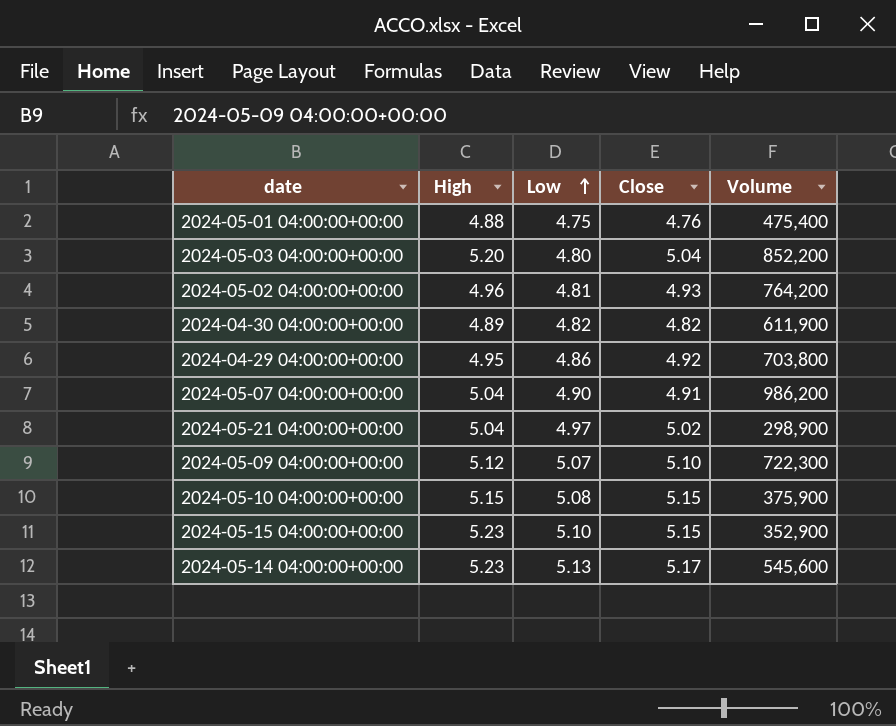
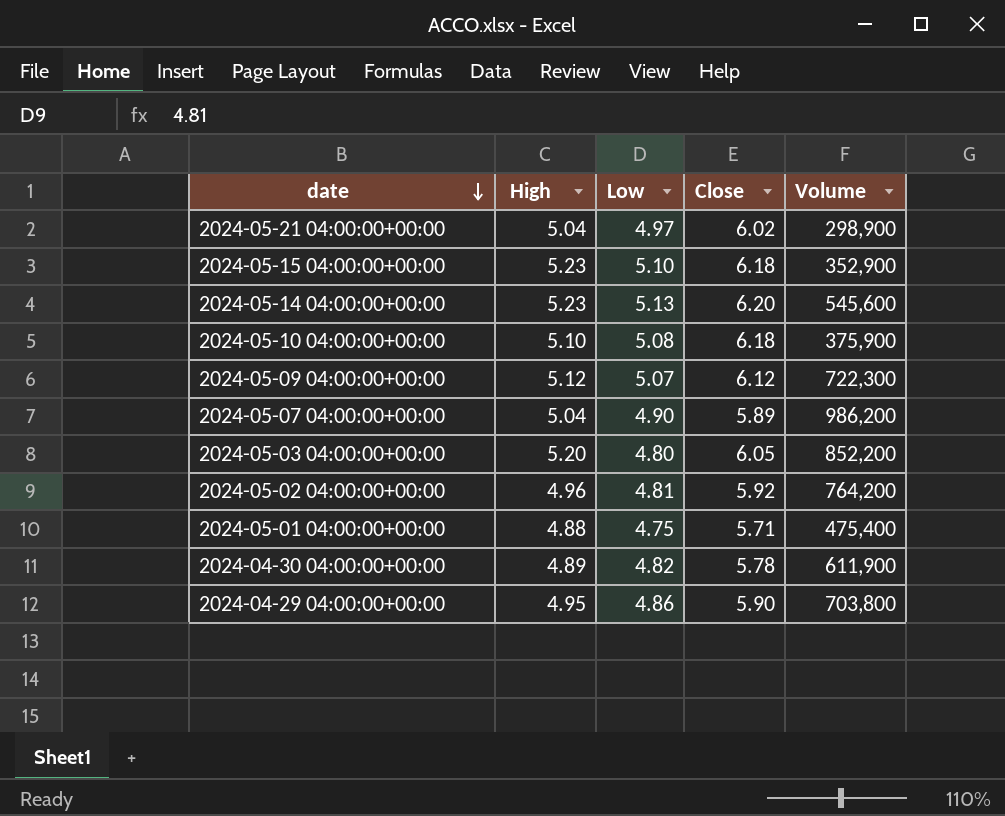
row order: Low ascending -> date descending
2024-05-21 04:00:00+00:00 | Close: 5.02 -> 6.02
2024-05-15 04:00:00+00:00 | Close: 5.15 -> 6.18
2024-05-14 04:00:00+00:00 | Close: 5.17 -> 6.20
2024-05-10 04:00:00+00:00 | High: 5.15 -> 5.10
2024-05-10 04:00:00+00:00 | Close: 5.15 -> 6.18
2024-05-09 04:00:00+00:00 | Close: 5.10 -> 6.12
2024-05-07 04:00:00+00:00 | Close: 4.91 -> 5.89
2024-05-03 04:00:00+00:00 | Close: 5.04 -> 6.05
2024-05-02 04:00:00+00:00 | Close: 4.93 -> 5.92
2024-05-01 04:00:00+00:00 | Close: 4.76 -> 5.71
2024-04-30 04:00:00+00:00 | Close: 4.82 -> 5.78
2024-04-29 04:00:00+00:00 | Close: 4.92 -> 5.90

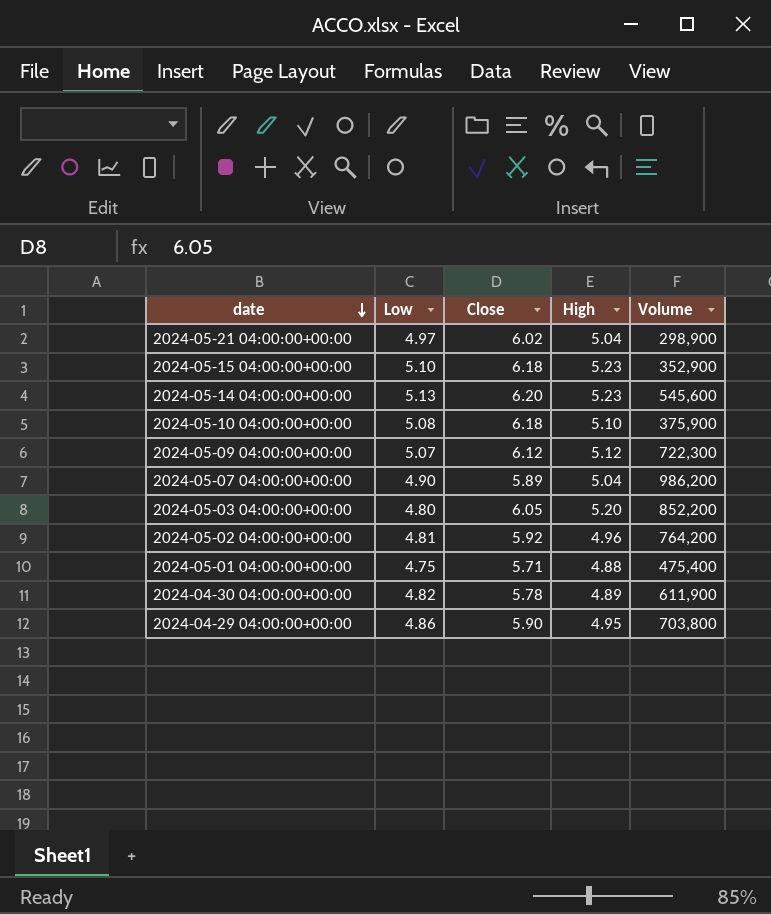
column High | position: 2 -> 4

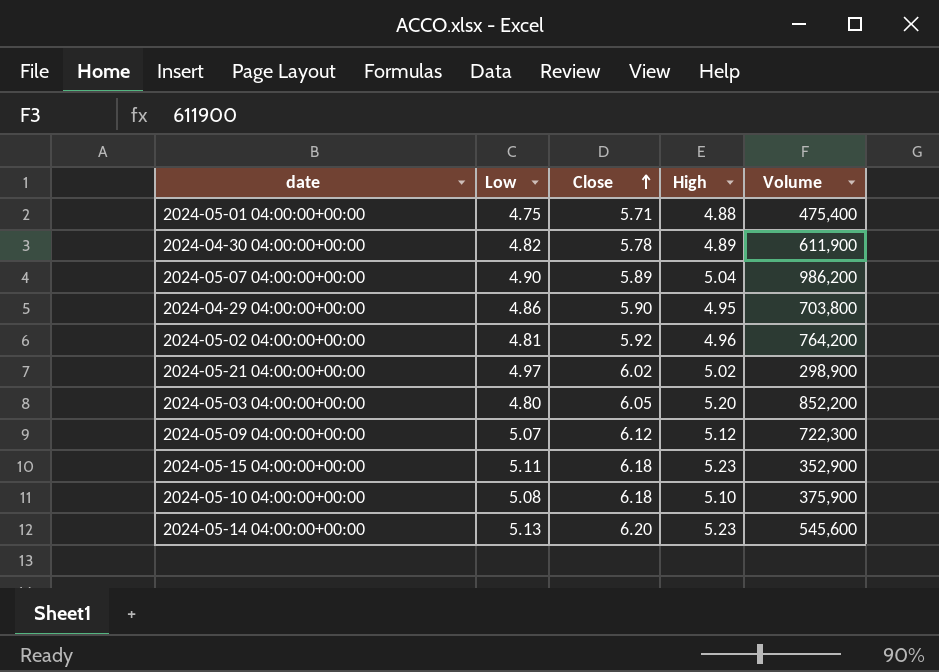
row order: date descending -> Close ascending
2024-05-21 04:00:00+00:00 | High: 5.04 -> 5.02
2024-05-15 04:00:00+00:00 | Low: 5.10 -> 5.11

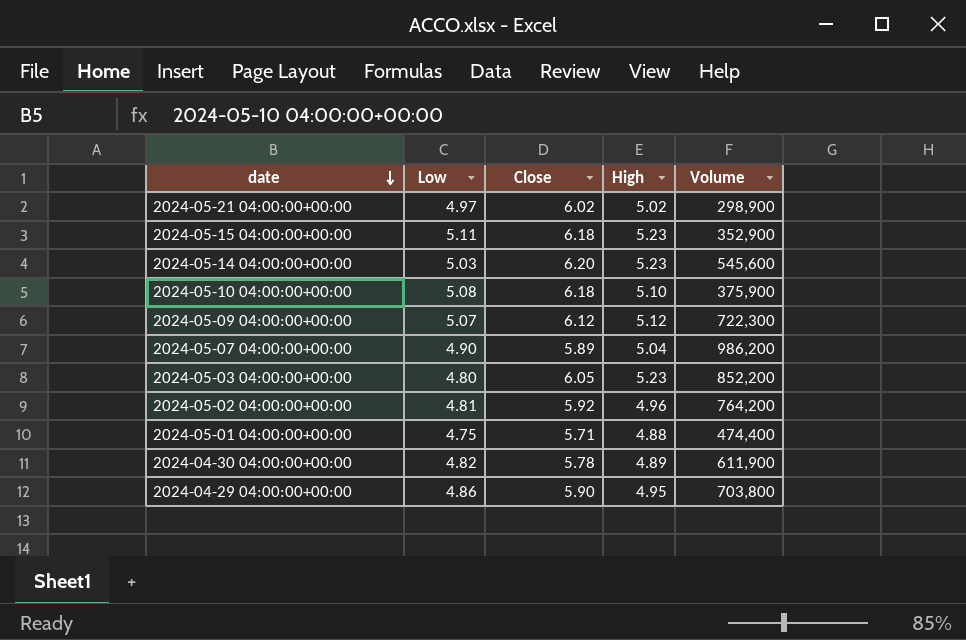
row order: Close ascending -> date descending
2024-05-14 04:00:00+00:00 | Low: 5.13 -> 5.03
2024-05-03 04:00:00+00:00 | High: 5.20 -> 5.23
2024-05-01 04:00:00+00:00 | Volume: 475,400 -> 474,400

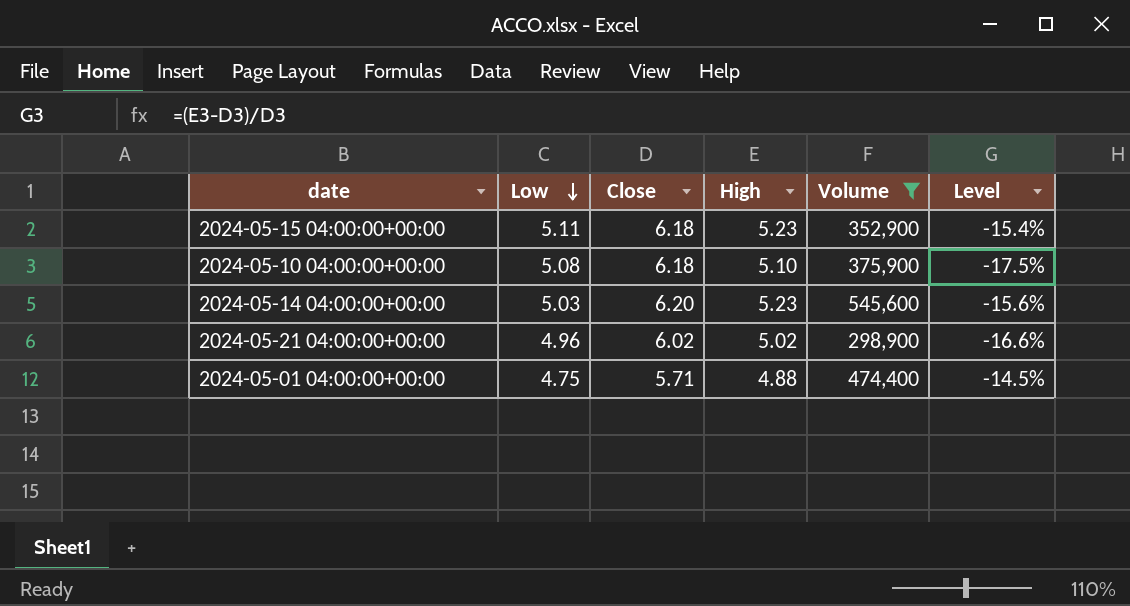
filter: none -> Volume <= 545,600
row order: date descending -> Low descending
column Level | formula: none -> ([High] - [Close]) / [Close]
2024-05-21 04:00:00+00:00 | Low: 4.97 -> 4.96

